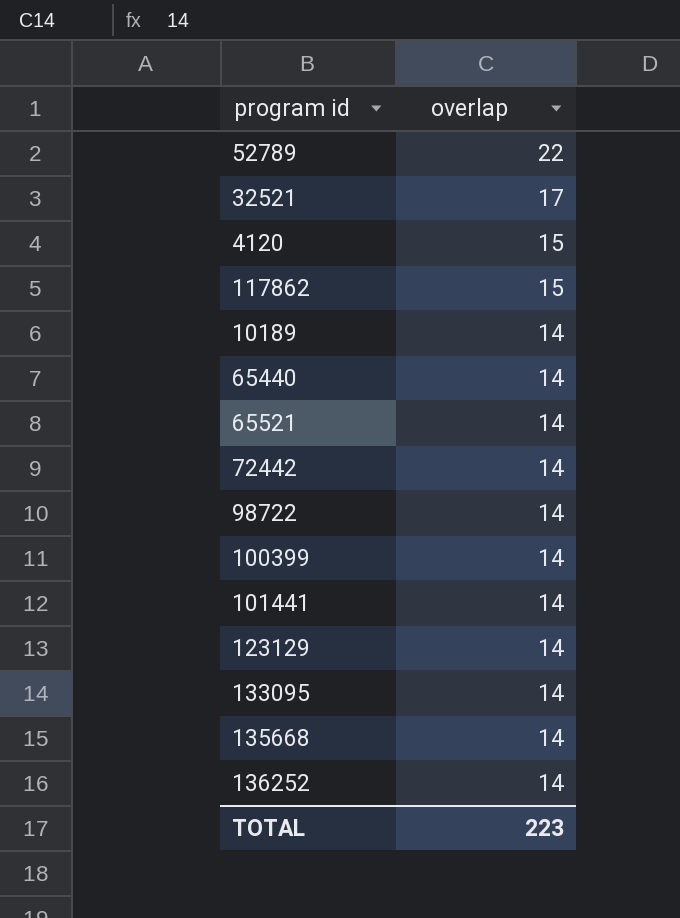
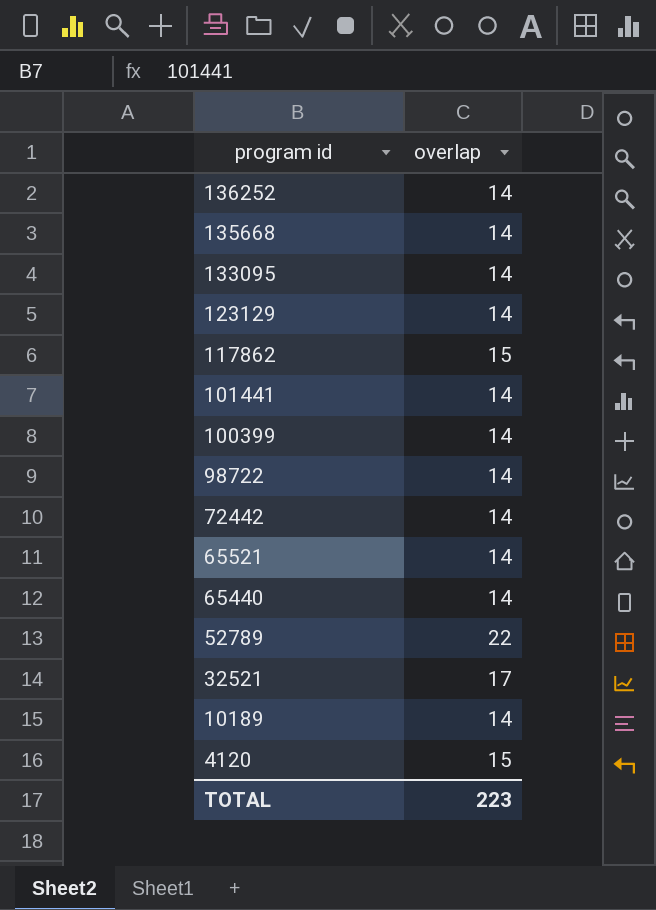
row order: overlap descending -> program id descending

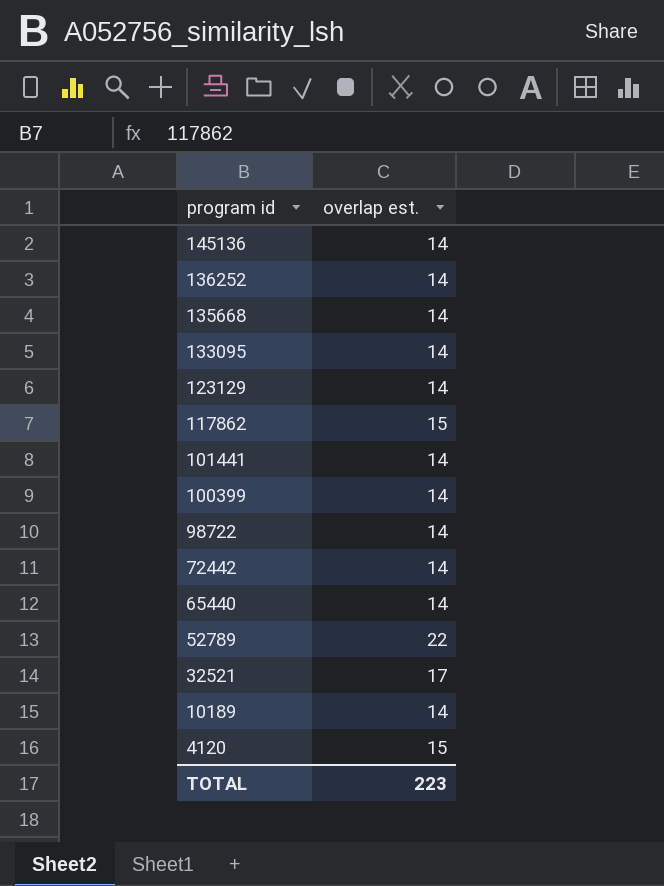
column name: overlap -> overlap est.
row 65521: 14 -> none
row 145136: none -> 14

